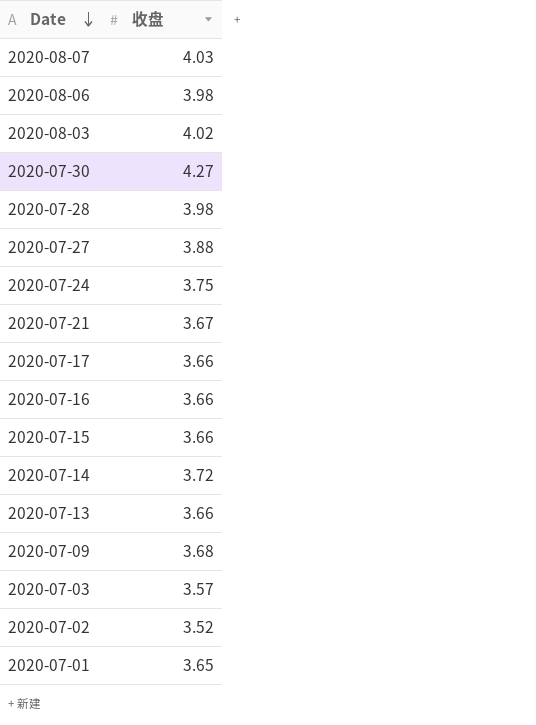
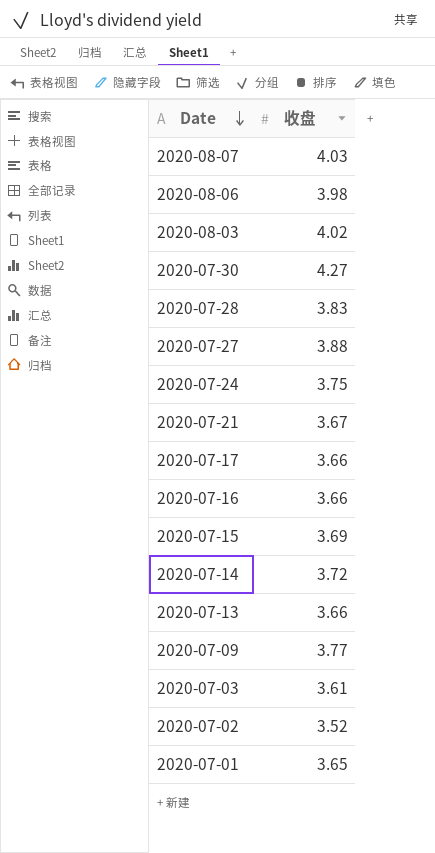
2020-07-28 | 收盘: 3.98 -> 3.83
2020-07-15 | 收盘: 3.66 -> 3.69
2020-07-09 | 收盘: 3.68 -> 3.77
2020-07-03 | 收盘: 3.57 -> 3.61

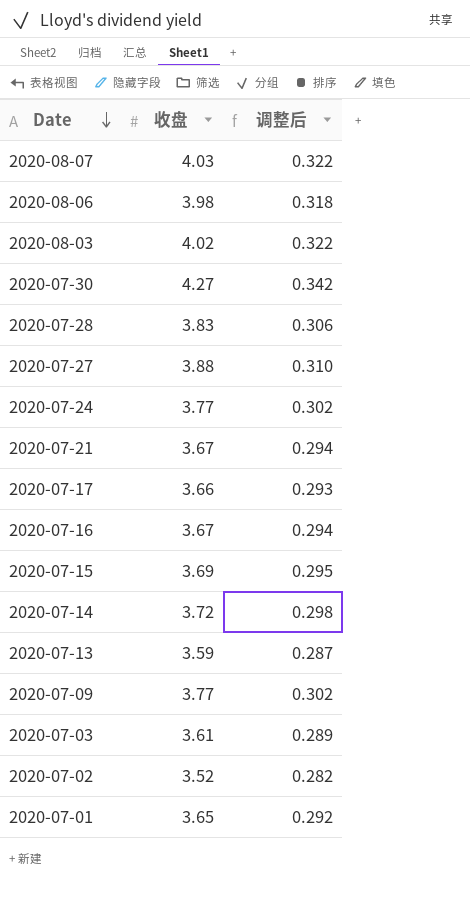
column 调整后 | formula: none -> [收盘] * 0.08
2020-07-24 | 收盘: 3.75 -> 3.77
2020-07-16 | 收盘: 3.66 -> 3.67
2020-07-13 | 收盘: 3.66 -> 3.59

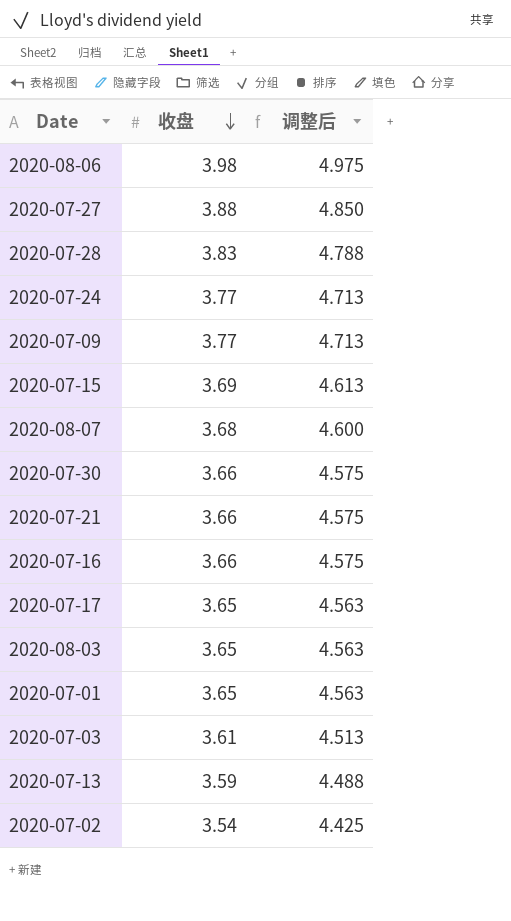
row order: Date descending -> 收盘 descending
column 调整后 | formula: [收盘] * 0.08 -> [收盘] * 1.25
row 2020-07-14: 3.72 | 0.298 -> none
2020-08-07 | 收盘: 4.03 -> 3.68
2020-07-30 | 收盘: 4.27 -> 3.66
2020-07-21 | 收盘: 3.67 -> 3.66
2020-07-16 | 收盘: 3.67 -> 3.66
2020-07-17 | 收盘: 3.66 -> 3.65
2020-08-03 | 收盘: 4.02 -> 3.65
2020-07-02 | 收盘: 3.52 -> 3.54

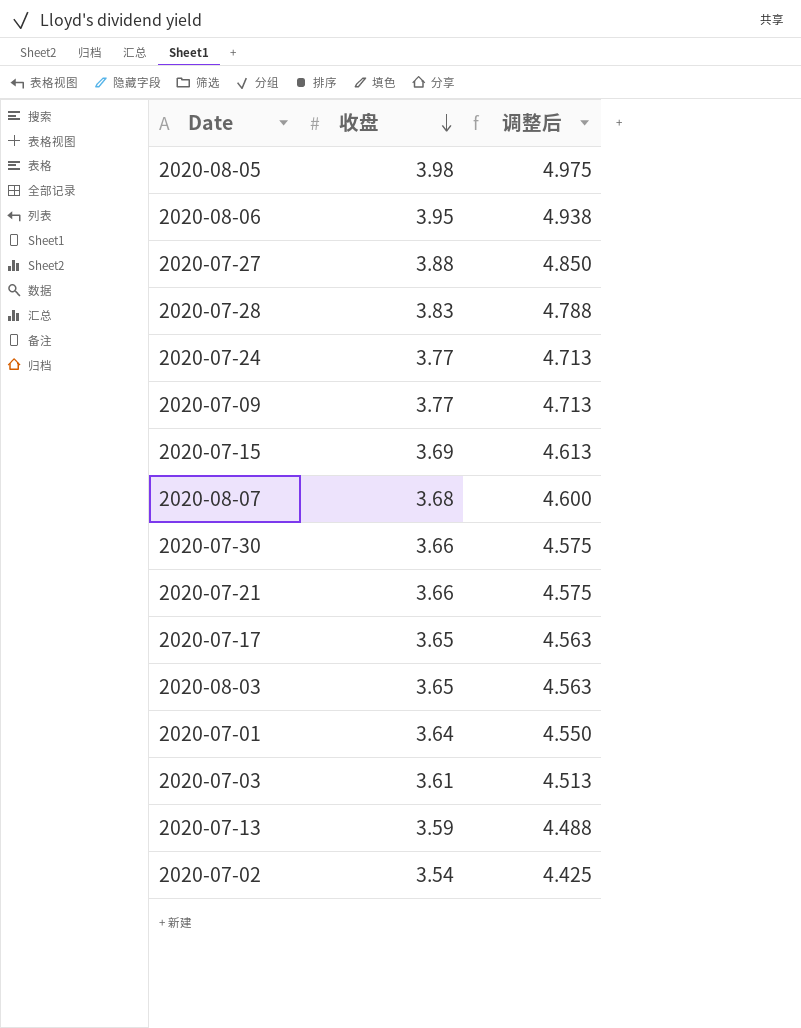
row 2020-07-16: 3.66 | 4.575 -> none
row 2020-08-05: none -> 3.98 | 4.975
2020-08-06 | 收盘: 3.98 -> 3.95
2020-08-06 | 调整后: 4.975 -> 4.938
2020-07-01 | 收盘: 3.65 -> 3.64
2020-07-01 | 调整后: 4.563 -> 4.550

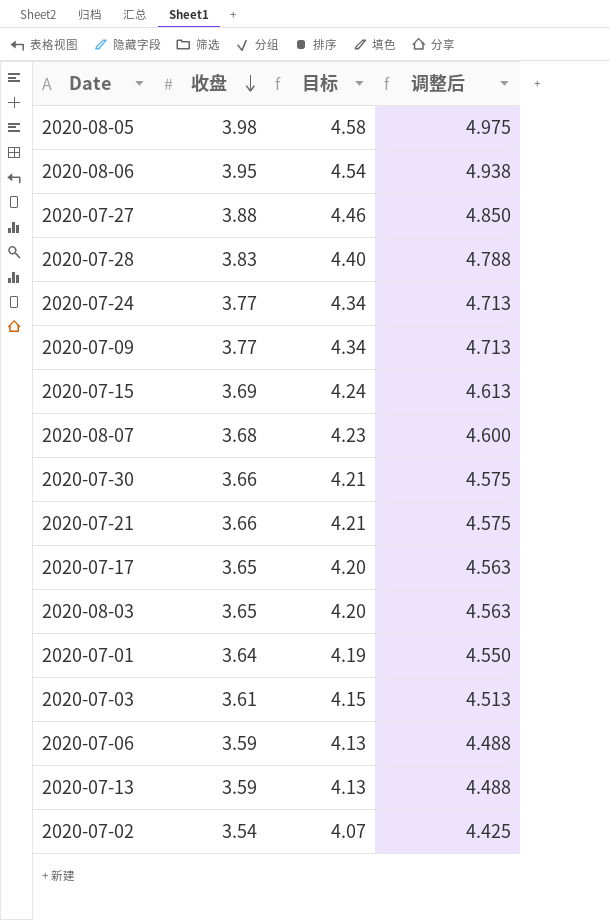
column 目标 | formula: none -> [收盘] * 1.15
row 2020-07-06: none -> 3.59 | 4.13 | 4.488

